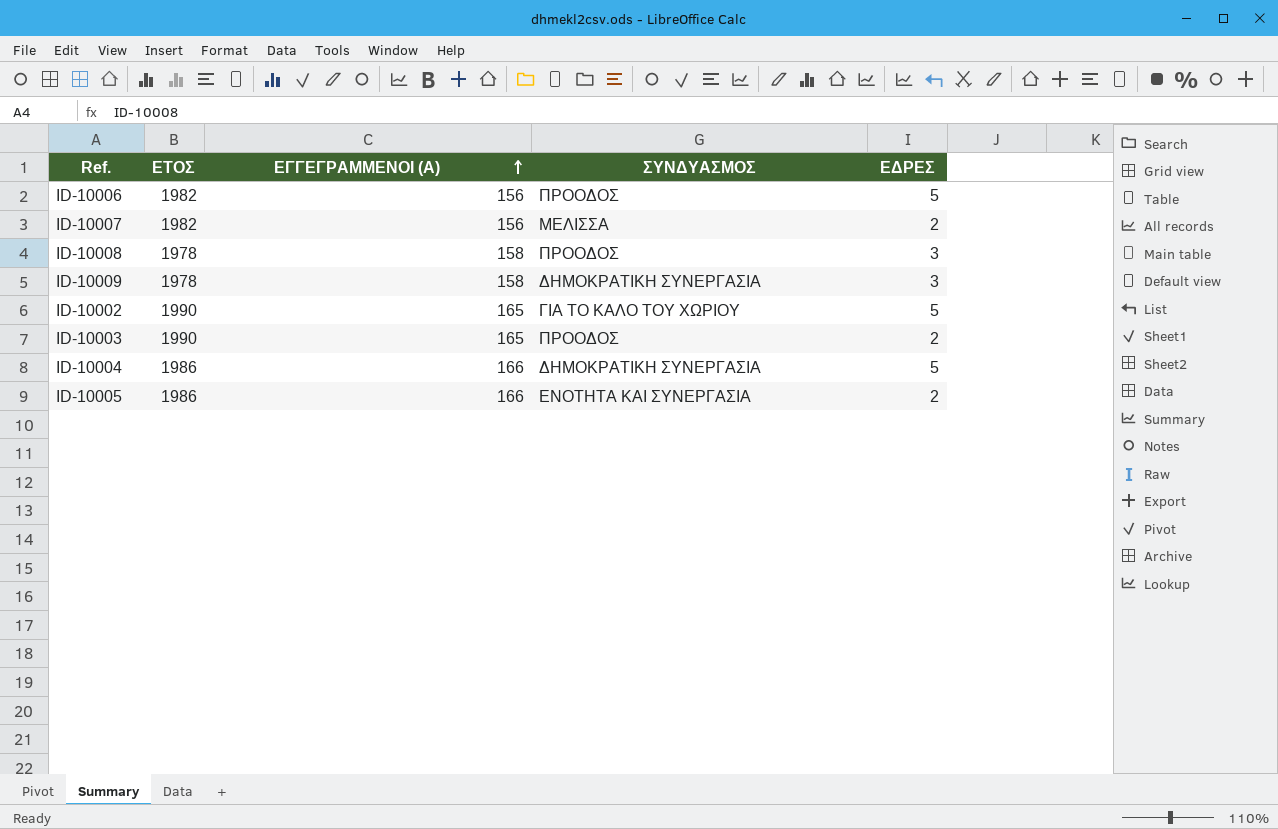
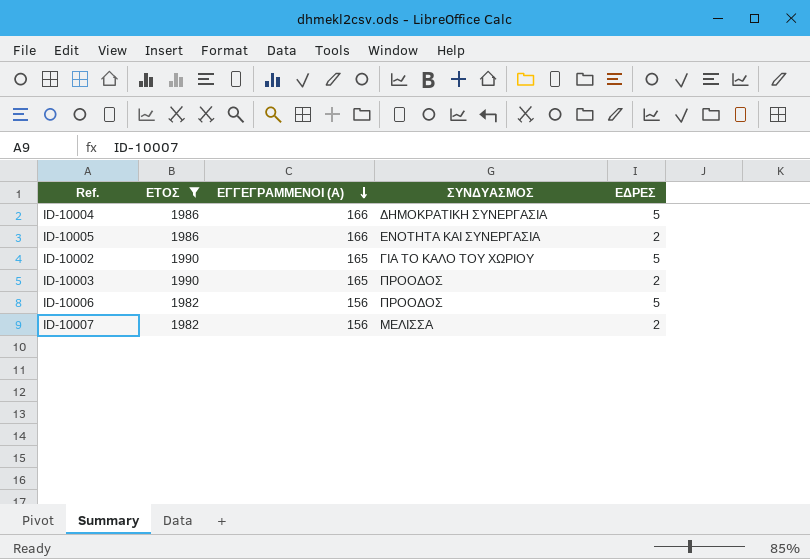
filter: none -> ΕΤΟΣ != 1978
row order: ΕΓΓΕΓΡΑΜΜΕΝΟΙ (Α) ascending -> ΕΓΓΕΓΡΑΜΜΕΝΟΙ (Α) descending

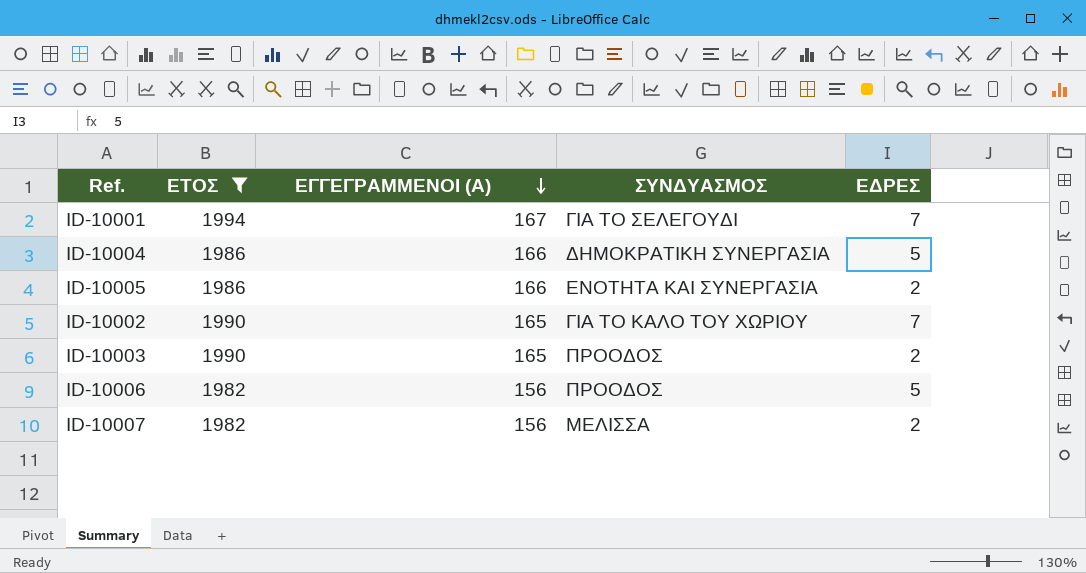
row ID-10001: none -> 1994 | 167 | ΓΙΑ ΤΟ ΣΕΛΕΓΟΥΔΙ | 7
ID-10002 | ΕΔΡΕΣ: 5 -> 7

